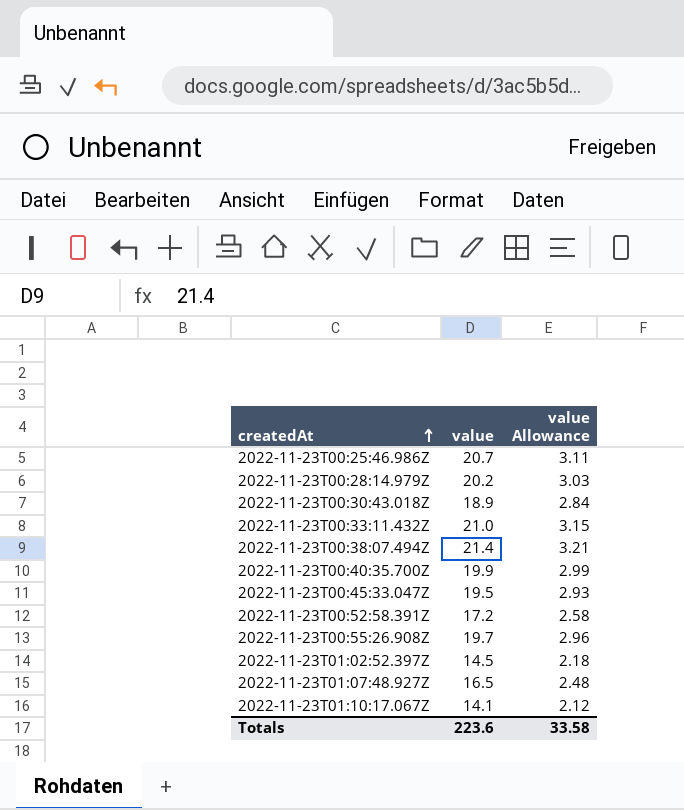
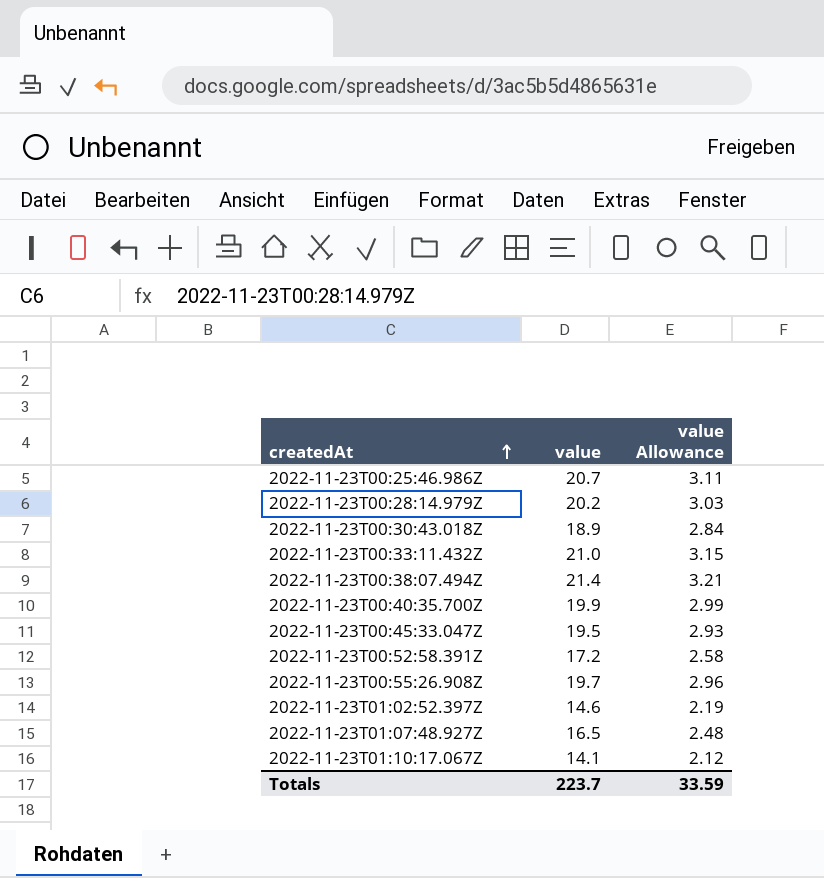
2022-11-23T01:02:52.397Z | value: 14.5 -> 14.6
2022-11-23T01:02:52.397Z | value Allowance: 2.18 -> 2.19
Totals | value: 223.6 -> 223.7
Totals | value Allowance: 33.58 -> 33.59

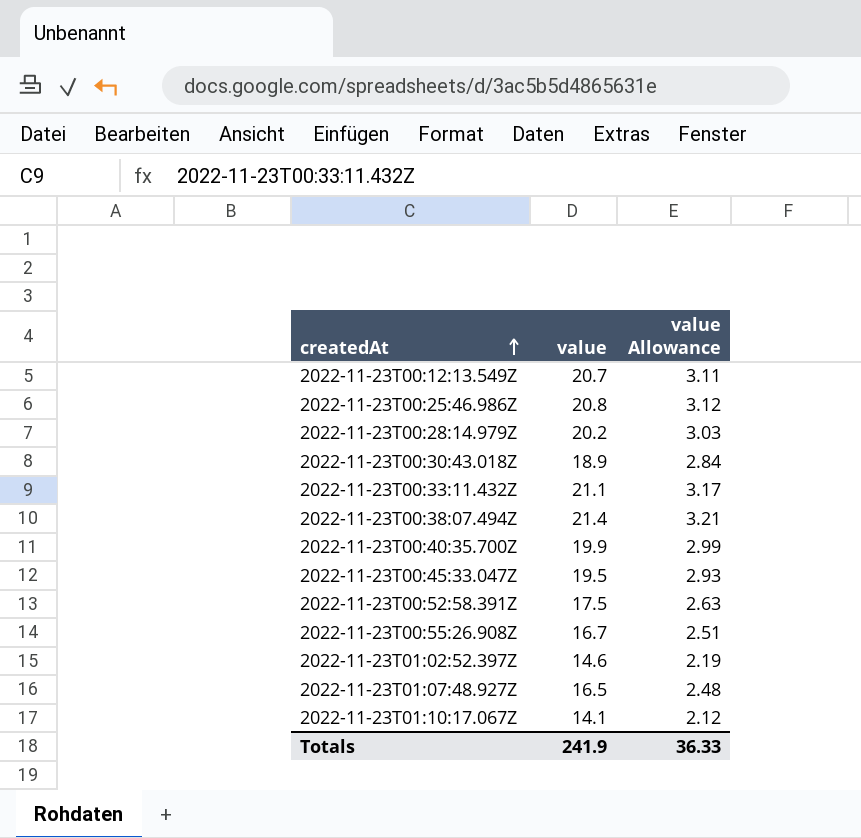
row 2022-11-23T00:12:13.549Z: none -> 20.7 | 3.11
2022-11-23T00:25:46.986Z | value: 20.7 -> 20.8
2022-11-23T00:25:46.986Z | value Allowance: 3.11 -> 3.12
2022-11-23T00:33:11.432Z | value: 21.0 -> 21.1
2022-11-23T00:33:11.432Z | value Allowance: 3.15 -> 3.17
2022-11-23T00:52:58.391Z | value: 17.2 -> 17.5
2022-11-23T00:52:58.391Z | value Allowance: 2.58 -> 2.63
2022-11-23T00:55:26.908Z | value: 19.7 -> 16.7
2022-11-23T00:55:26.908Z | value Allowance: 2.96 -> 2.51
Totals | value: 223.7 -> 241.9
Totals | value Allowance: 33.59 -> 36.33

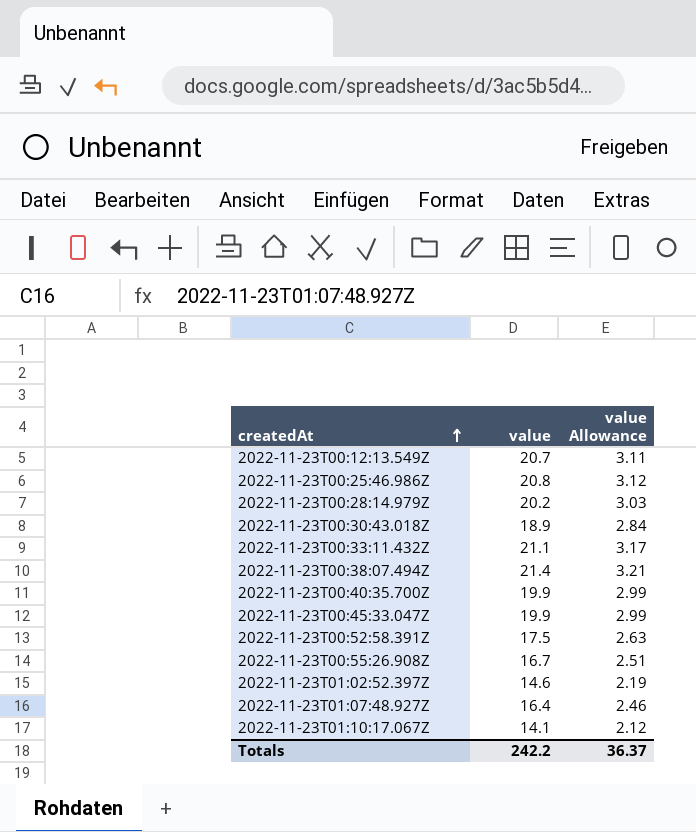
2022-11-23T00:45:33.047Z | value: 19.5 -> 19.9
2022-11-23T00:45:33.047Z | value Allowance: 2.93 -> 2.99
2022-11-23T01:07:48.927Z | value: 16.5 -> 16.4
2022-11-23T01:07:48.927Z | value Allowance: 2.48 -> 2.46
Totals | value: 241.9 -> 242.2
Totals | value Allowance: 36.33 -> 36.37

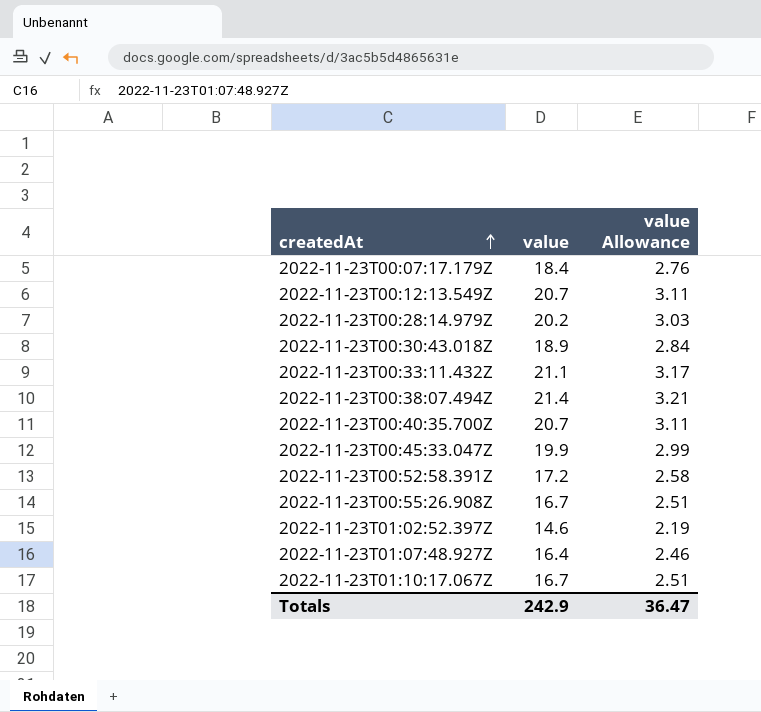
row 2022-11-23T00:25:46.986Z: 20.8 | 3.12 -> none
row 2022-11-23T00:07:17.179Z: none -> 18.4 | 2.76
2022-11-23T00:40:35.700Z | value: 19.9 -> 20.7
2022-11-23T00:40:35.700Z | value Allowance: 2.99 -> 3.11
2022-11-23T00:52:58.391Z | value: 17.5 -> 17.2
2022-11-23T00:52:58.391Z | value Allowance: 2.63 -> 2.58
2022-11-23T01:10:17.067Z | value: 14.1 -> 16.7
2022-11-23T01:10:17.067Z | value Allowance: 2.12 -> 2.51
Totals | value: 242.2 -> 242.9
Totals | value Allowance: 36.37 -> 36.47

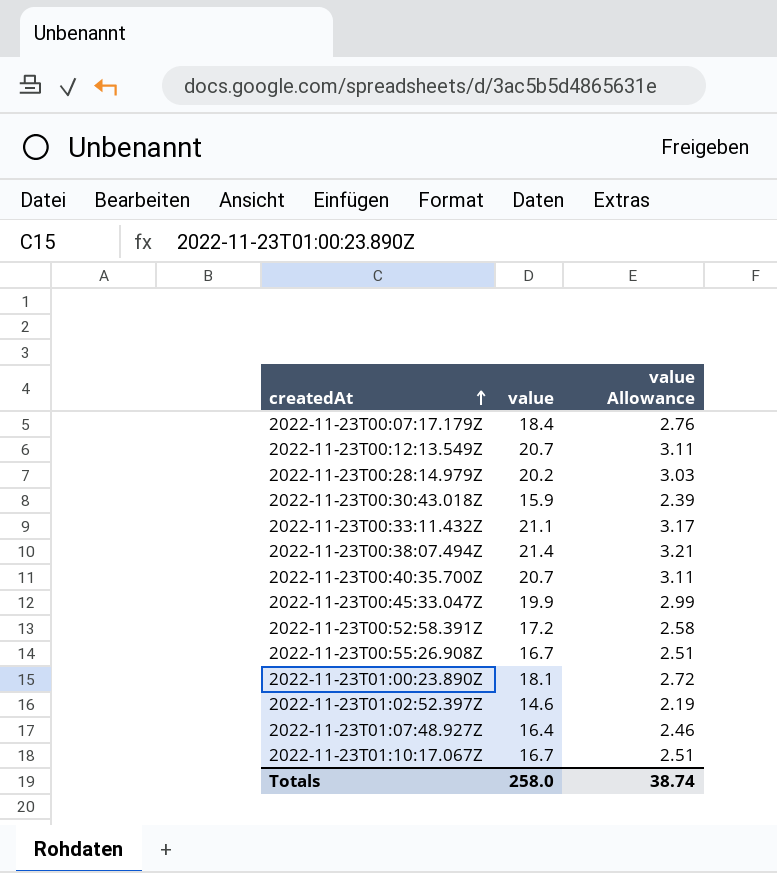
2022-11-23T00:30:43.018Z | value: 18.9 -> 15.9
2022-11-23T00:30:43.018Z | value Allowance: 2.84 -> 2.39
row 2022-11-23T01:00:23.890Z: none -> 18.1 | 2.72
Totals | value: 242.9 -> 258.0
Totals | value Allowance: 36.47 -> 38.74

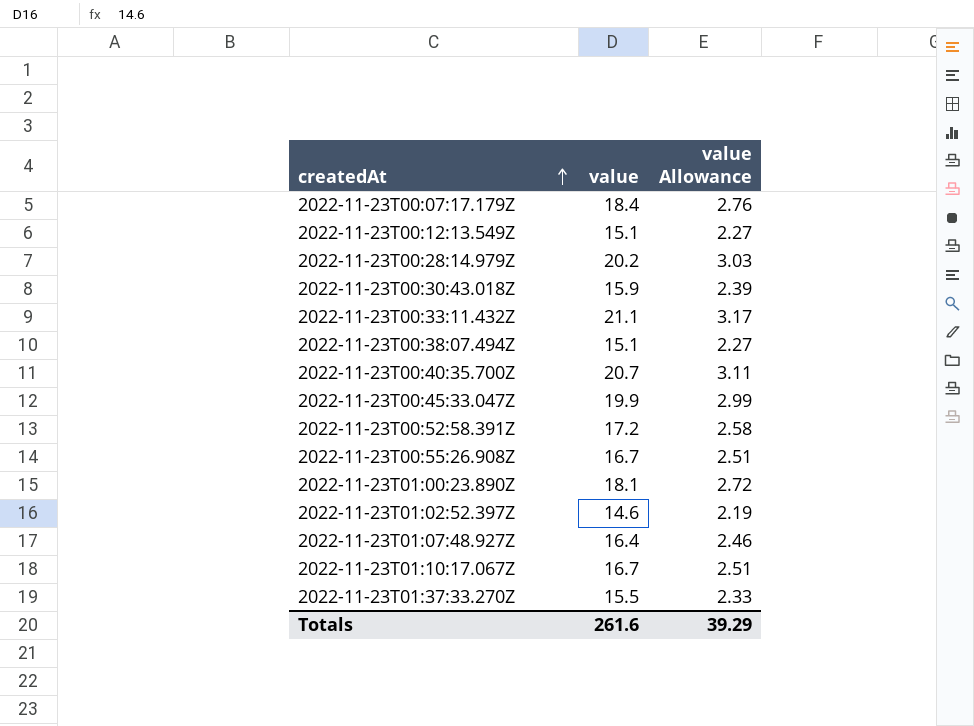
2022-11-23T00:12:13.549Z | value: 20.7 -> 15.1
2022-11-23T00:12:13.549Z | value Allowance: 3.11 -> 2.27
2022-11-23T00:38:07.494Z | value: 21.4 -> 15.1
2022-11-23T00:38:07.494Z | value Allowance: 3.21 -> 2.27
row 2022-11-23T01:37:33.270Z: none -> 15.5 | 2.33
Totals | value: 258.0 -> 261.6
Totals | value Allowance: 38.74 -> 39.29

